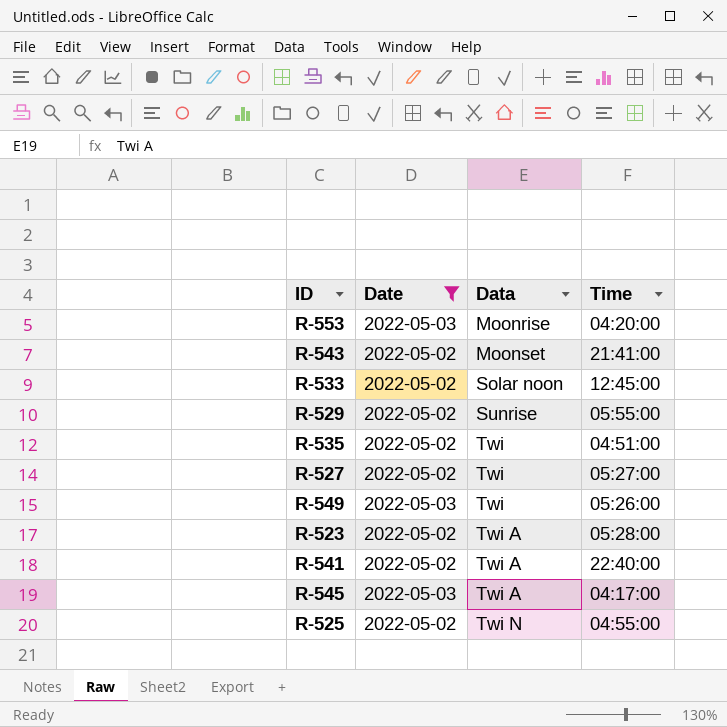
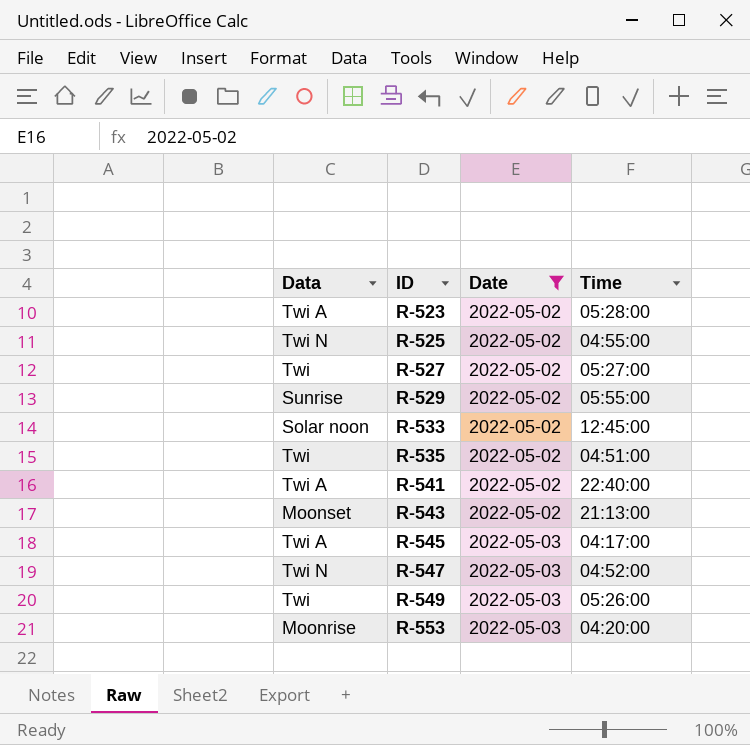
row order: Data ascending -> ID ascending
column Data | position: 3 -> 1
R-543 | Time: 21:41:00 -> 21:13:00
row R-547: none -> Twi N | 2022-05-03 | 04:52:00

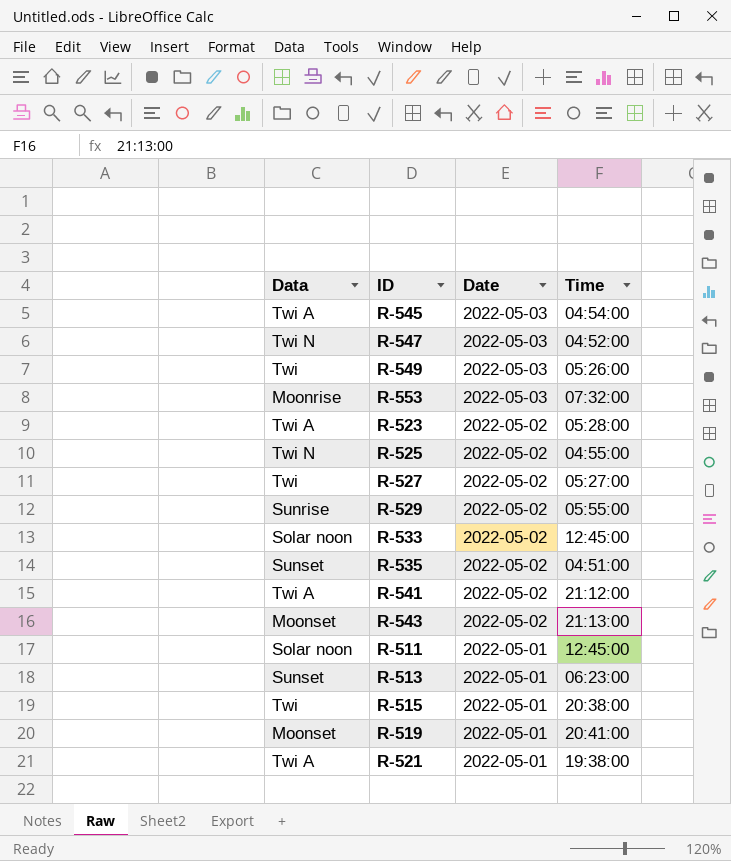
filter: Date != 2022-05-01 -> none
row order: ID ascending -> Date descending
R-545 | Time: 04:17:00 -> 04:54:00
R-553 | Time: 04:20:00 -> 07:32:00
R-535 | Data: Twi -> Sunset
R-541 | Time: 22:40:00 -> 21:12:00

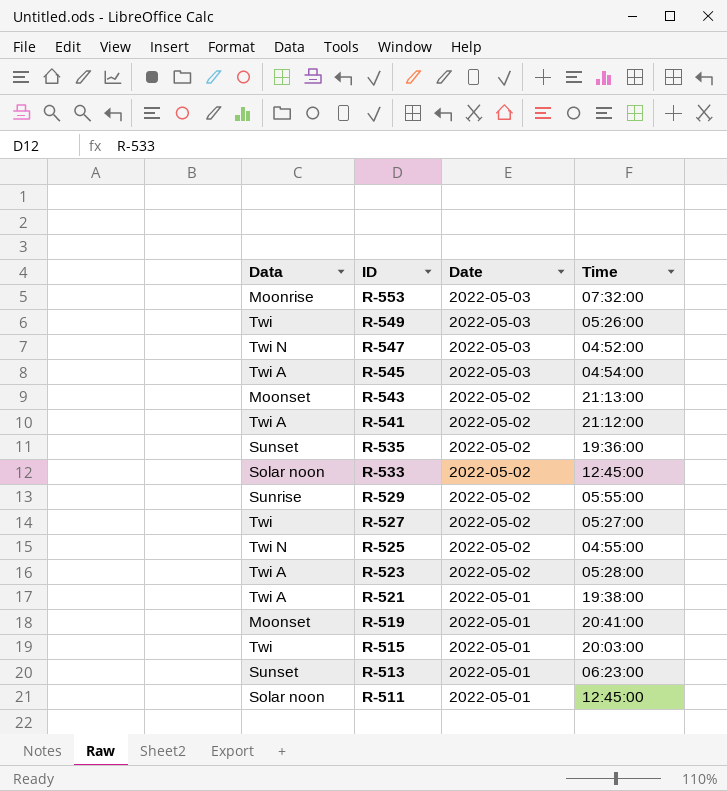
row order: Date descending -> ID descending
R-535 | Time: 04:51:00 -> 19:36:00
R-515 | Time: 20:38:00 -> 20:03:00

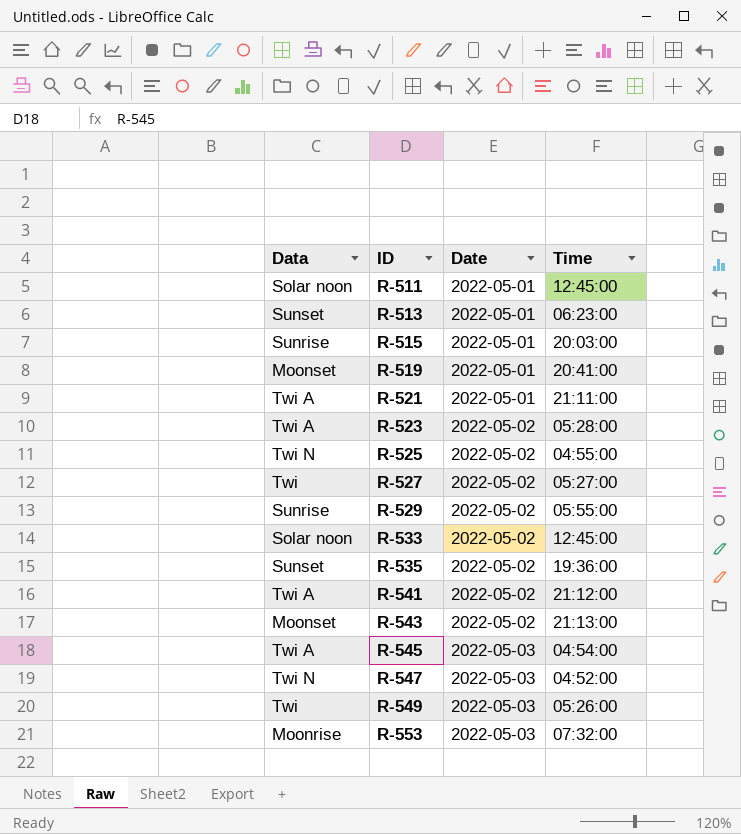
row order: ID descending -> ID ascending
R-515 | Data: Twi -> Sunrise
R-521 | Time: 19:38:00 -> 21:11:00

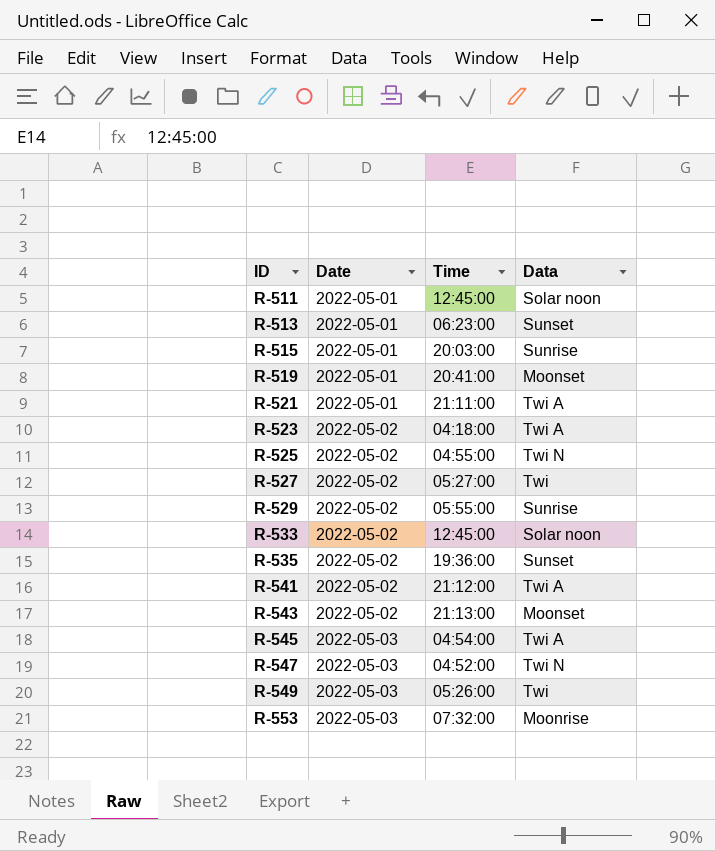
column Data | position: 1 -> 4
R-523 | Time: 05:28:00 -> 04:18:00

